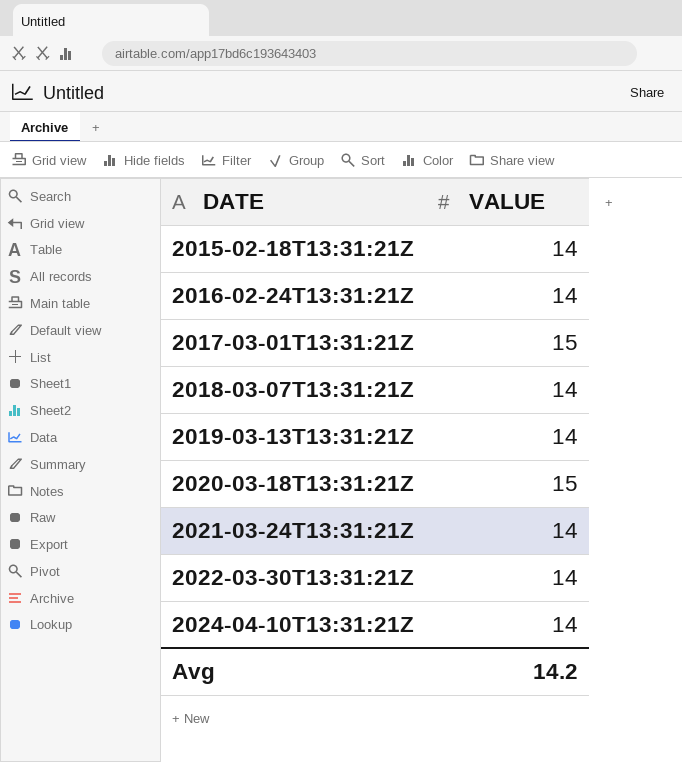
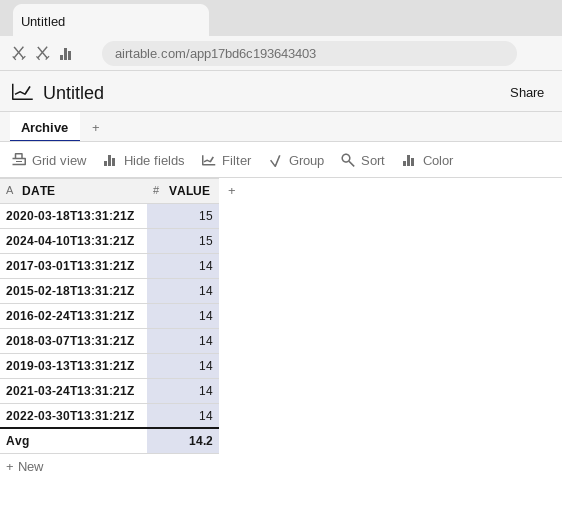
row order: DATE ascending -> VALUE descending
2024-04-10T13:31:21Z | VALUE: 14 -> 15
2017-03-01T13:31:21Z | VALUE: 15 -> 14

